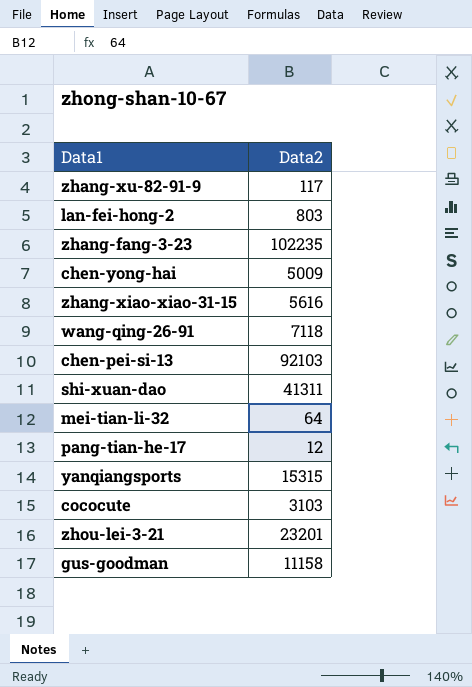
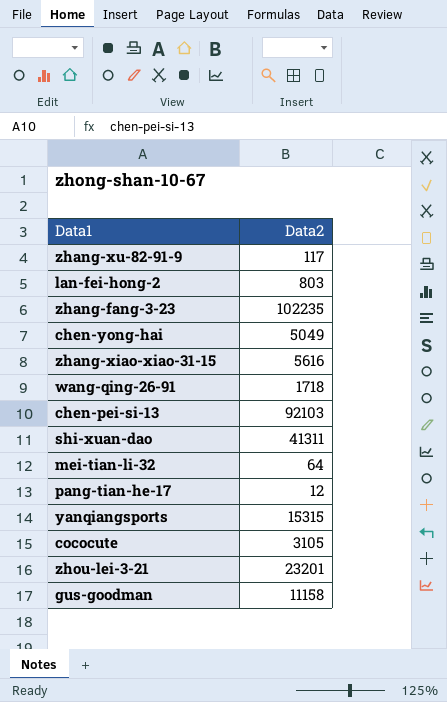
chen-yong-hai | Data2: 5009 -> 5049
wang-qing-26-91 | Data2: 7118 -> 1718
cococute | Data2: 3103 -> 3105

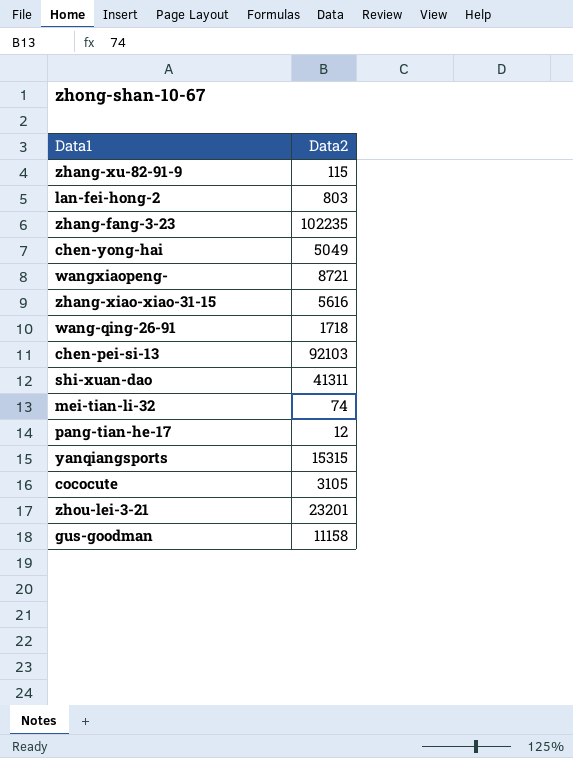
zhang-xu-82-91-9 | Data2: 117 -> 115
row wangxiaopeng-: none -> 8721
mei-tian-li-32 | Data2: 64 -> 74

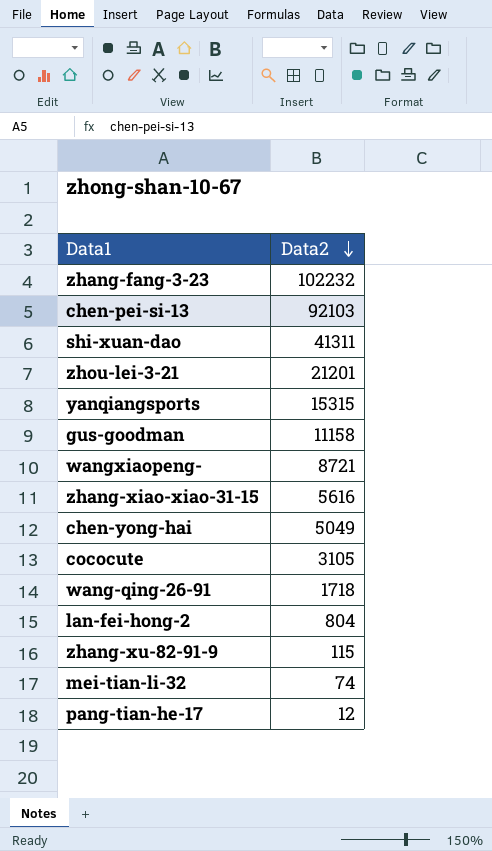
row order: none -> Data2 descending
zhang-fang-3-23 | Data2: 102235 -> 102232
zhou-lei-3-21 | Data2: 23201 -> 21201
lan-fei-hong-2 | Data2: 803 -> 804

